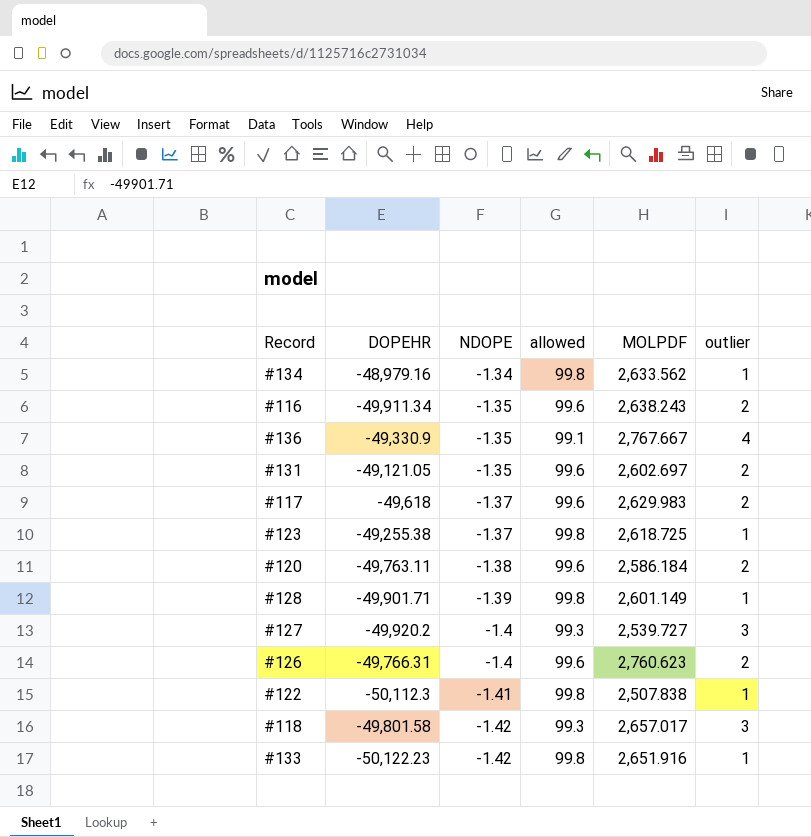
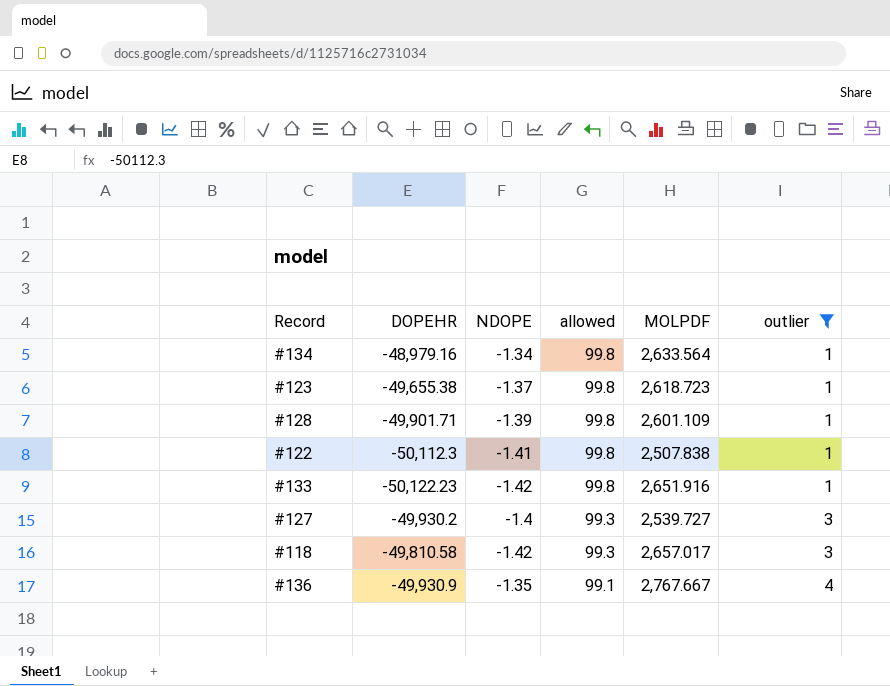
filter: none -> outlier != 2
row order: NDOPE descending -> allowed descending
#134 | MOLPDF: 2,633.562 -> 2,633.564
#123 | DOPEHR: -49,255.38 -> -49,655.38
#123 | MOLPDF: 2,618.725 -> 2,618.723
#128 | MOLPDF: 2,601.149 -> 2,601.109
#127 | DOPEHR: -49,920.2 -> -49,930.2
#118 | DOPEHR: -49,801.58 -> -49,810.58
#136 | DOPEHR: -49,330.9 -> -49,930.9

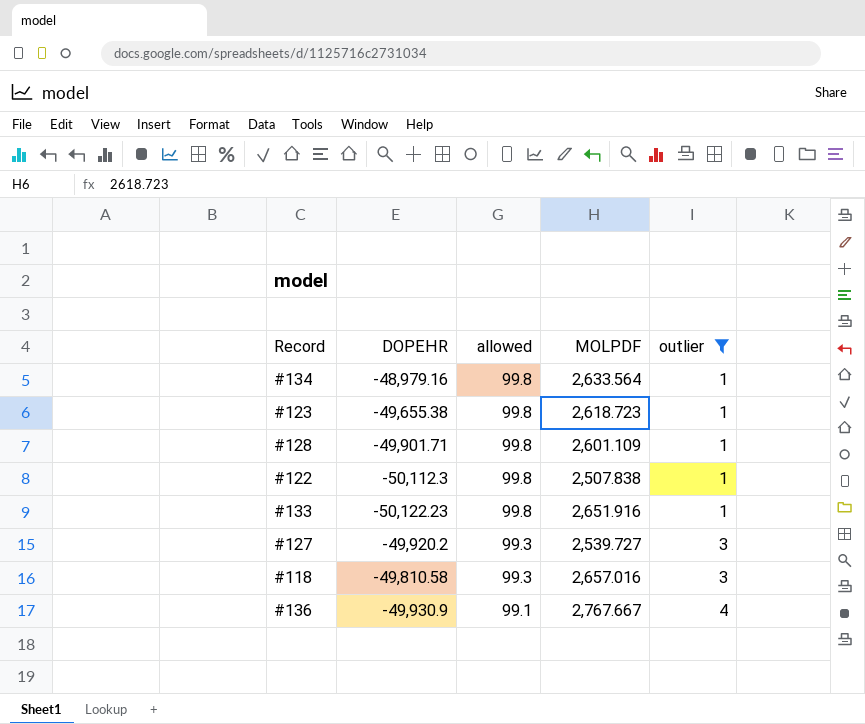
column NDOPE | position: 3 -> none
#127 | DOPEHR: -49,930.2 -> -49,920.2
#118 | MOLPDF: 2,657.017 -> 2,657.016

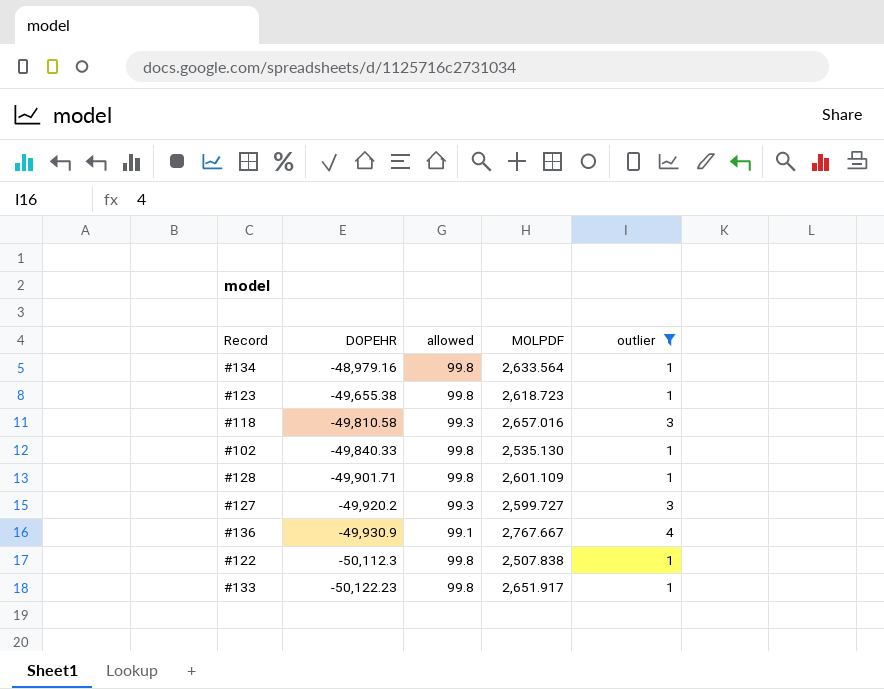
row order: allowed descending -> DOPEHR descending
row #102: none -> -49,840.33 | 99.8 | 2,535.130 | 1
#127 | MOLPDF: 2,539.727 -> 2,599.727
#133 | MOLPDF: 2,651.916 -> 2,651.917

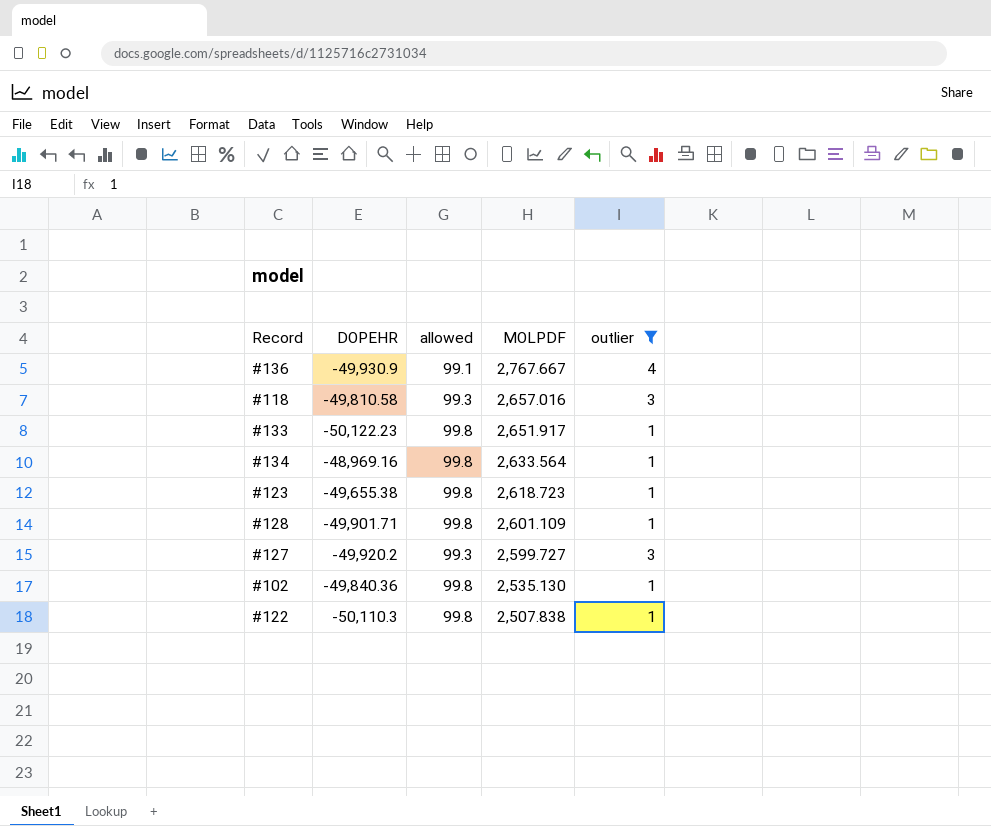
row order: DOPEHR descending -> MOLPDF descending
#134 | DOPEHR: -48,979.16 -> -48,969.16
#102 | DOPEHR: -49,840.33 -> -49,840.36
#122 | DOPEHR: -50,112.3 -> -50,110.3

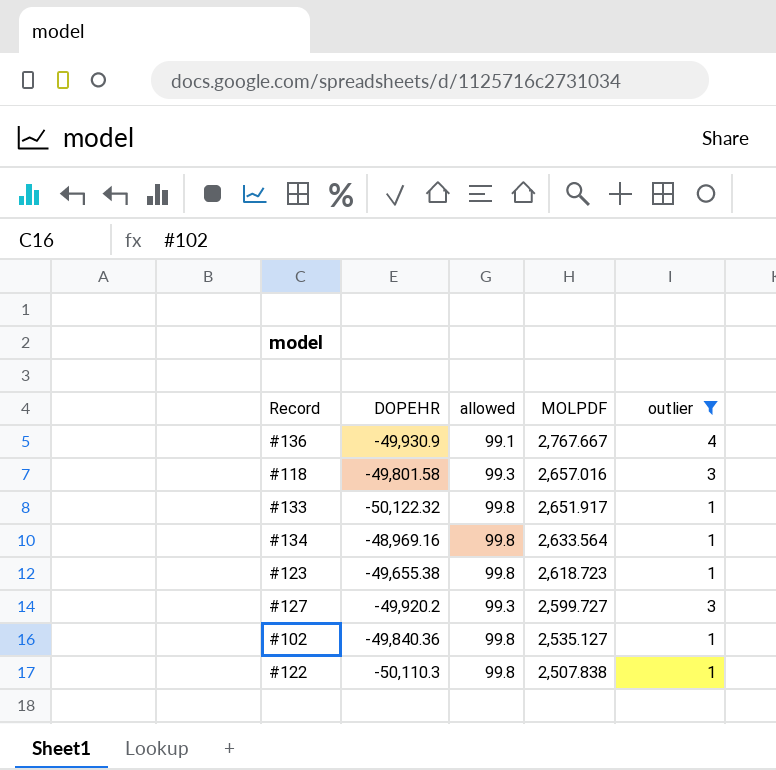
row #128: -49,901.71 | 99.8 | 2,601.109 | 1 -> none
#118 | DOPEHR: -49,810.58 -> -49,801.58
#133 | DOPEHR: -50,122.23 -> -50,122.32
#102 | MOLPDF: 2,535.130 -> 2,535.127

